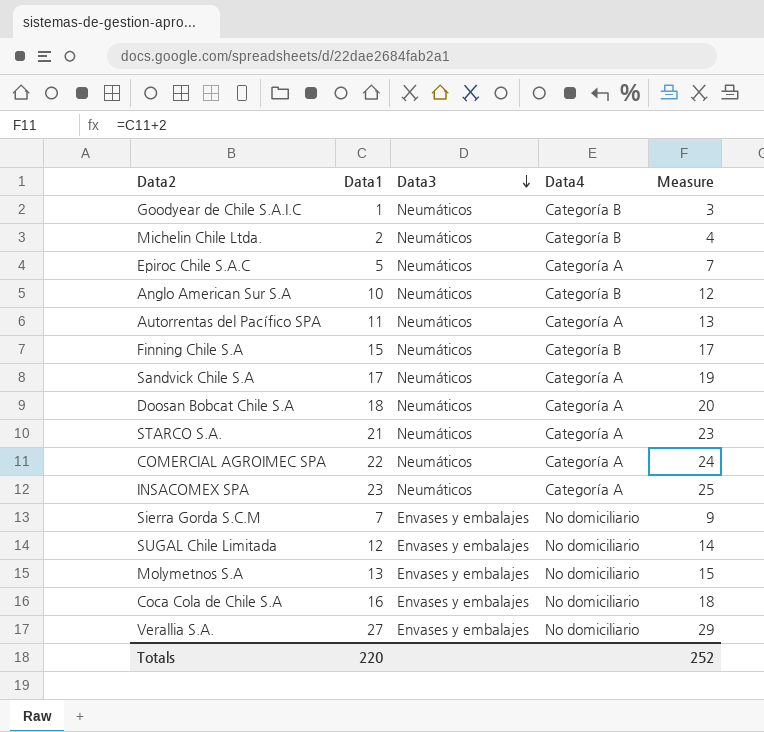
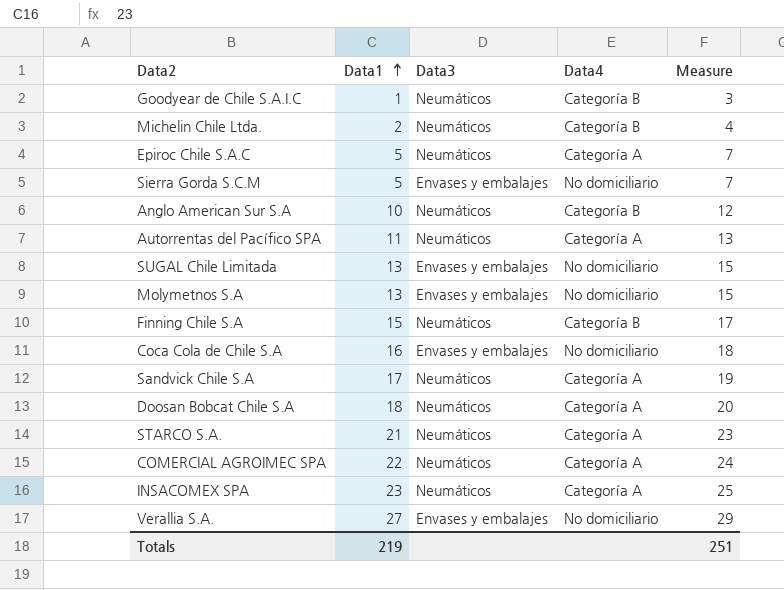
row order: Data3 descending -> Data1 ascending
Sierra Gorda S.C.M | Data1: 7 -> 5
Sierra Gorda S.C.M | Measure: 9 -> 7
SUGAL Chile Limitada | Data1: 12 -> 13
SUGAL Chile Limitada | Measure: 14 -> 15
Totals | Data1: 220 -> 219
Totals | Measure: 252 -> 251

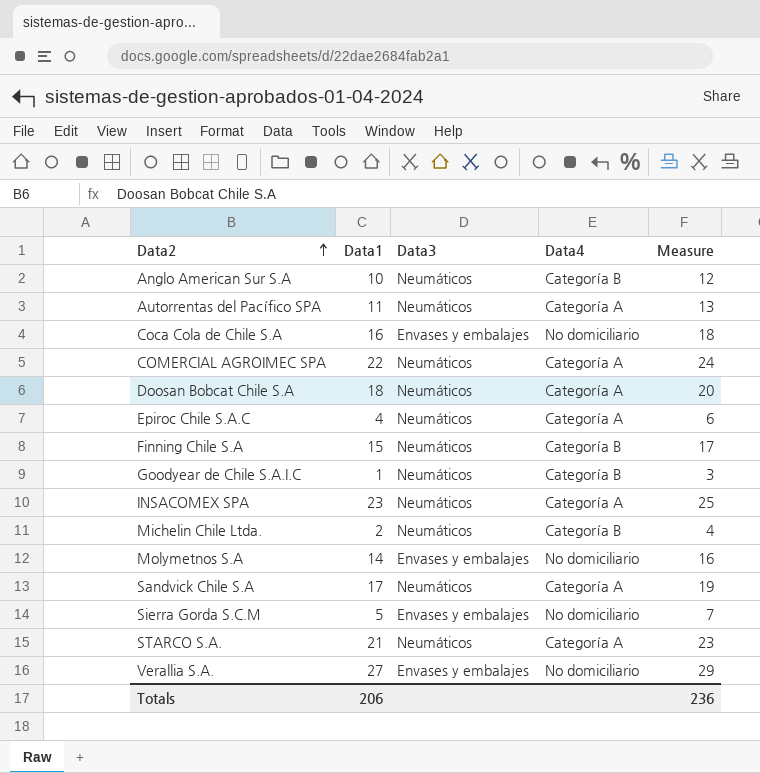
row order: Data1 ascending -> Data2 ascending
row SUGAL Chile Limitada: 13 | Envases y embalajes | No domiciliario | 15 -> none
Epiroc Chile S.A.C | Data1: 5 -> 4
Epiroc Chile S.A.C | Measure: 7 -> 6
Molymetnos S.A | Data1: 13 -> 14
Molymetnos S.A | Measure: 15 -> 16
Totals | Data1: 219 -> 206
Totals | Measure: 251 -> 236

